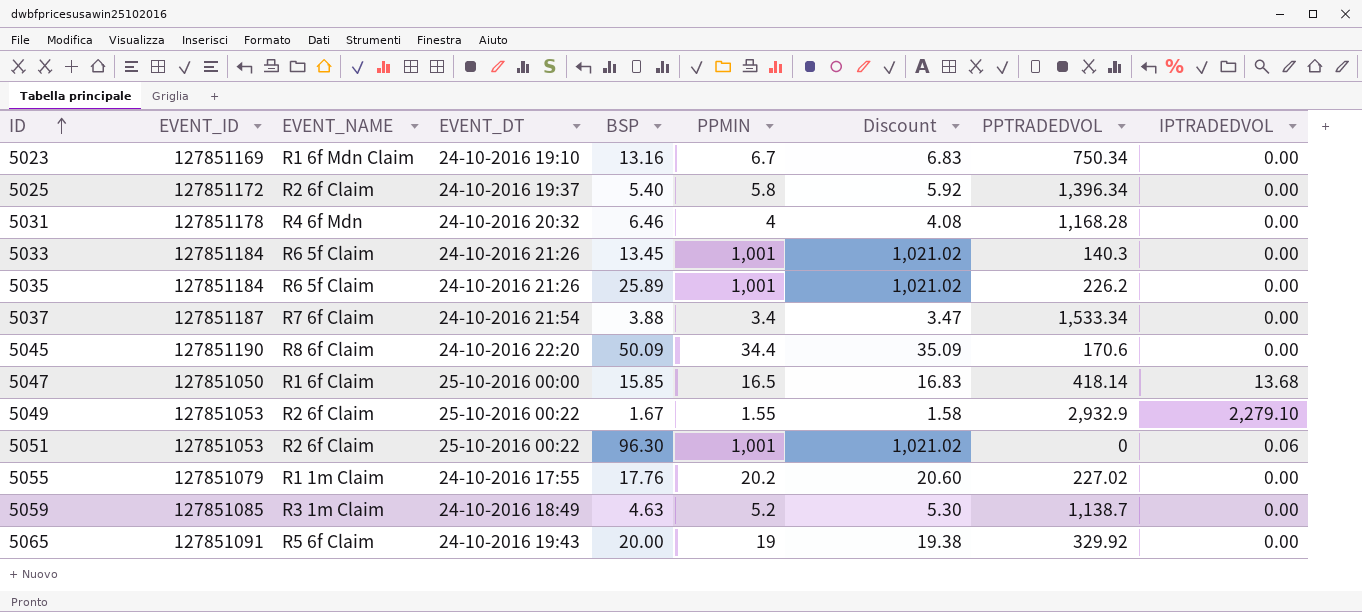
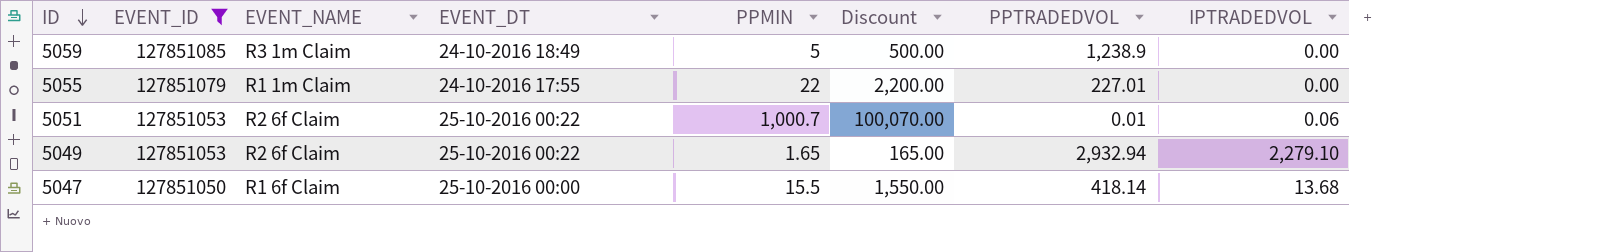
filter: none -> EVENT_ID <= 127851085
row order: ID ascending -> ID descending
column BSP | position: 5 -> none
column Discount | formula: [PPMIN] * 1.02 -> [PPMIN] * 100
5059 | PPMIN: 5.2 -> 5
5059 | PPTRADEDVOL: 1,138.7 -> 1,238.9
5055 | PPMIN: 20.2 -> 22
5055 | PPTRADEDVOL: 227.02 -> 227.01
5051 | PPMIN: 1,001 -> 1,000.7
5051 | PPTRADEDVOL: 0 -> 0.01
5049 | PPMIN: 1.55 -> 1.65
5049 | PPTRADEDVOL: 2,932.9 -> 2,932.94
5047 | PPMIN: 16.5 -> 15.5

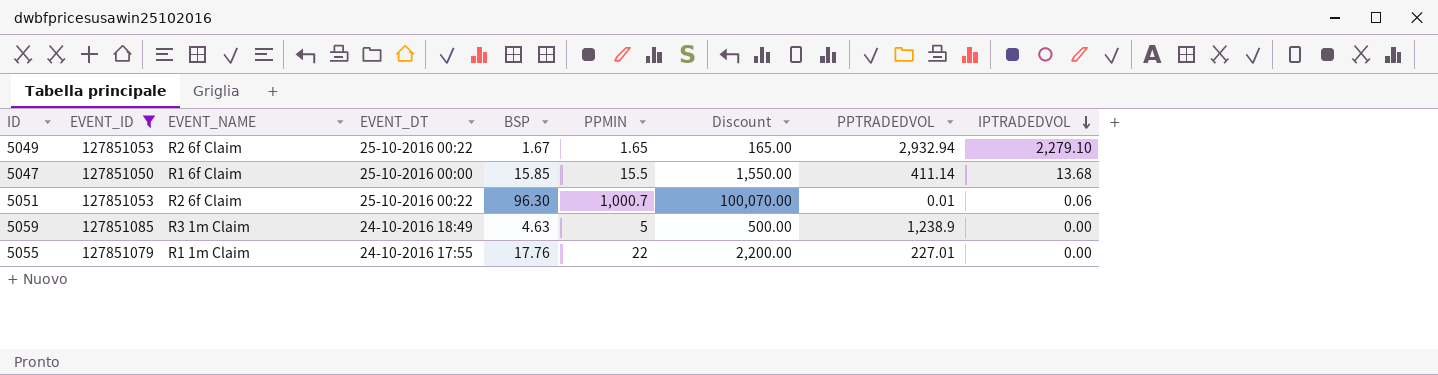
row order: ID descending -> IPTRADEDVOL descending
column BSP | position: none -> 5
5047 | PPTRADEDVOL: 418.14 -> 411.14

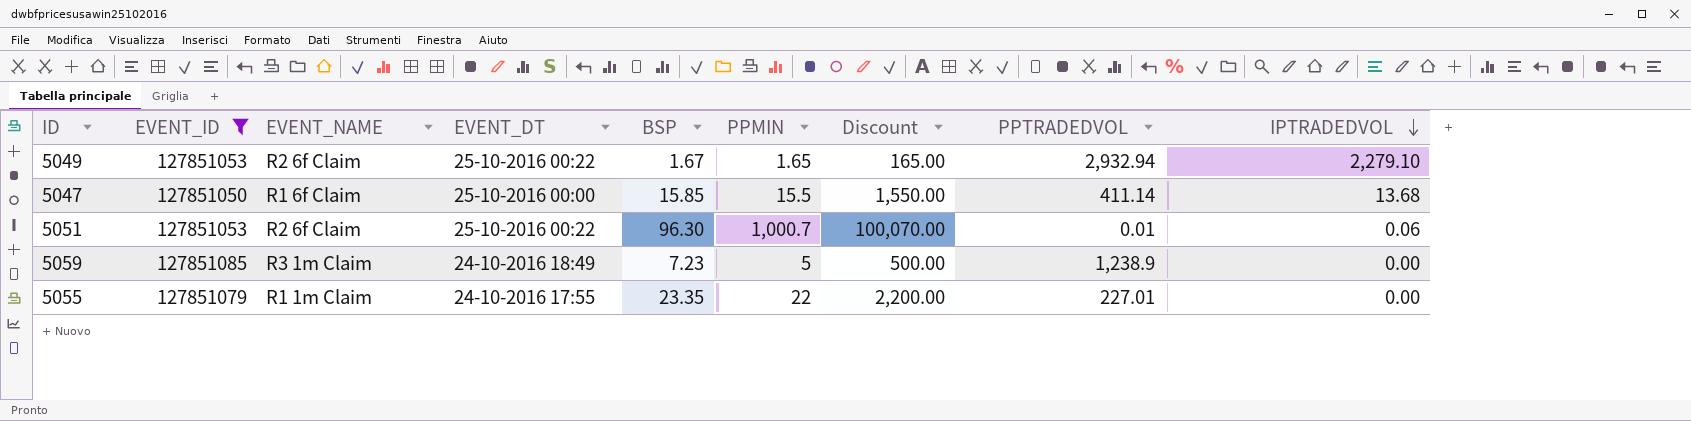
5059 | BSP: 4.63 -> 7.23
5055 | BSP: 17.76 -> 23.35

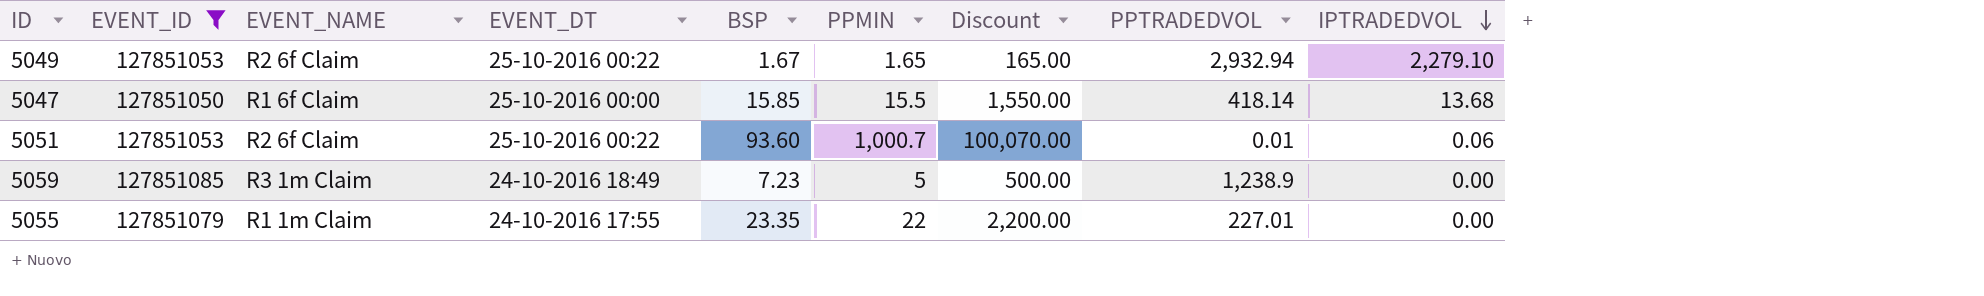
5047 | PPTRADEDVOL: 411.14 -> 418.14
5051 | BSP: 96.30 -> 93.60

